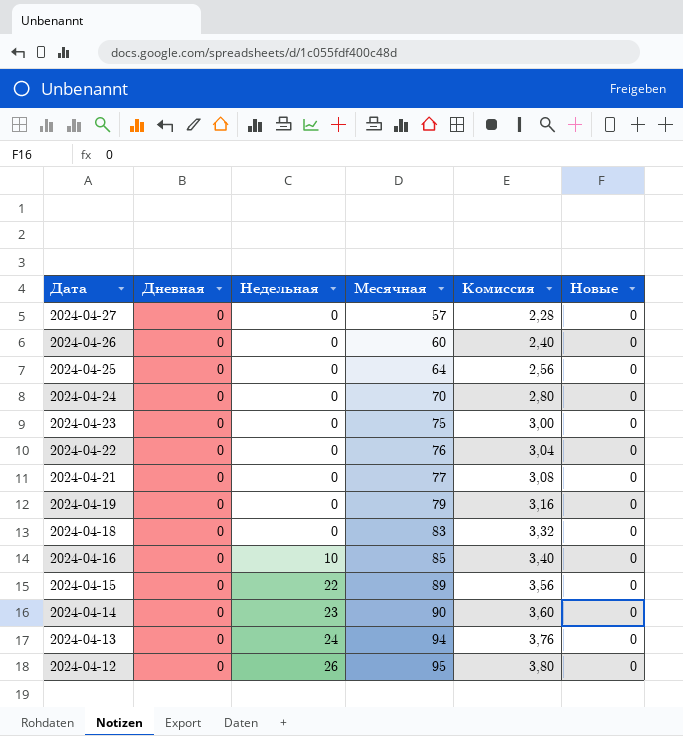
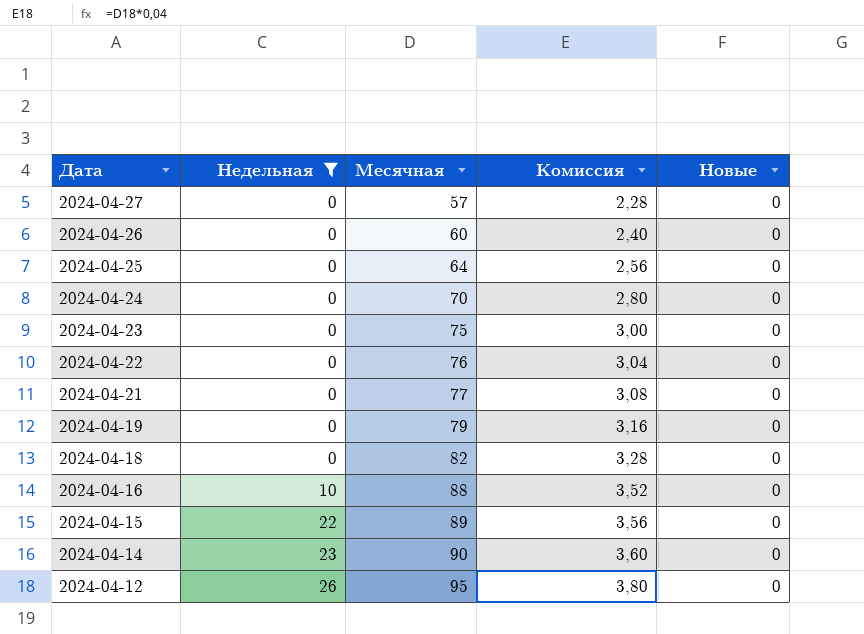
filter: none -> Недельная != 24
column Дневная | position: 2 -> none
2024-04-18 | Месячная: 83 -> 82
2024-04-18 | Комиссия: 3,32 -> 3,28
2024-04-16 | Месячная: 85 -> 88
2024-04-16 | Комиссия: 3,40 -> 3,52

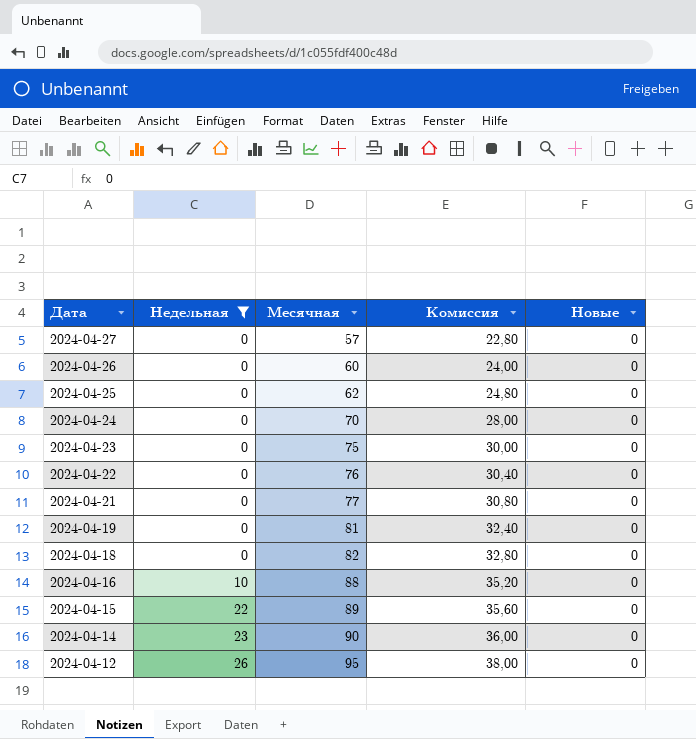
column Комиссия | formula: [Месячная] * 0,04 -> [Месячная] * 0,4
2024-04-25 | Месячная: 64 -> 62
2024-04-19 | Месячная: 79 -> 81

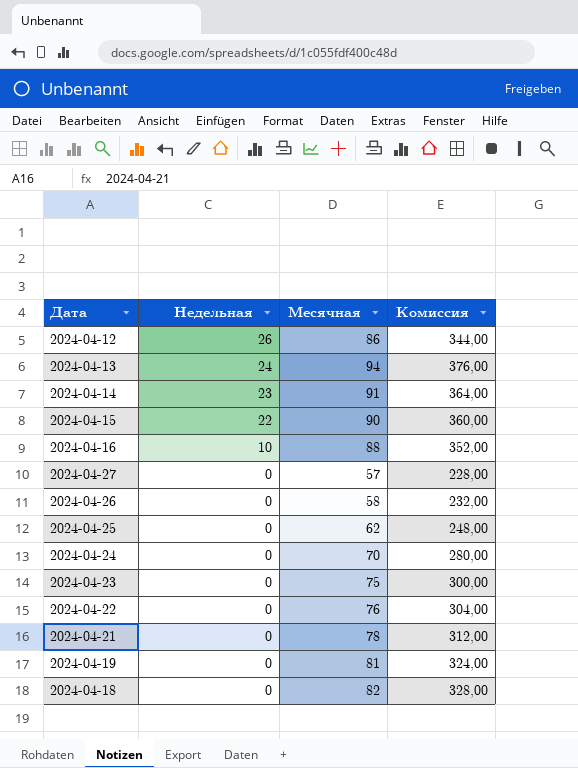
filter: Недельная != 24 -> none
row order: Дата descending -> Недельная descending
column Новые | position: 5 -> none
column Комиссия | formula: [Месячная] * 0,4 -> [Месячная] * 4
2024-04-12 | Месячная: 95 -> 86
2024-04-14 | Месячная: 90 -> 91
2024-04-15 | Месячная: 89 -> 90
2024-04-26 | Месячная: 60 -> 58
2024-04-21 | Месячная: 77 -> 78

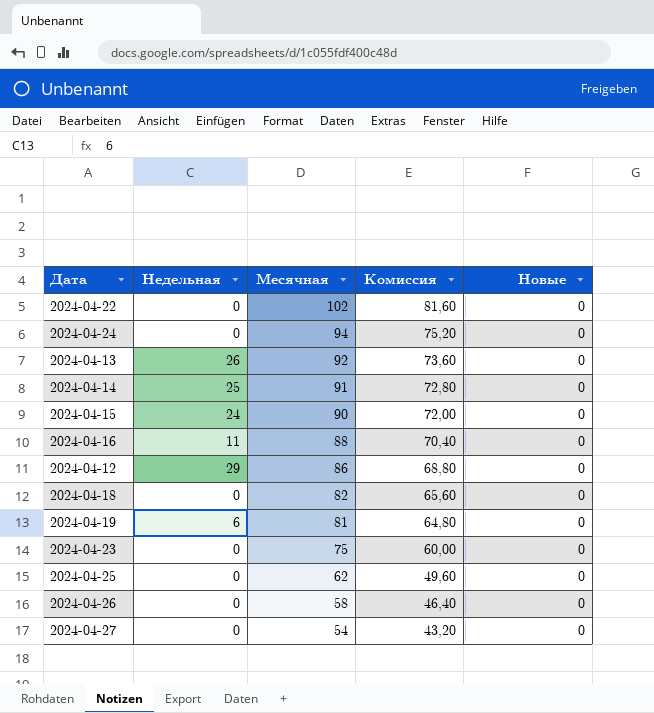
row order: Недельная descending -> Месячная descending
column Комиссия | formula: [Месячная] * 4 -> [Месячная] * 0,8
column Новые | position: none -> 5
row 2024-04-21: 0 | 78 | 312,00 -> none
2024-04-22 | Месячная: 76 -> 102
2024-04-24 | Месячная: 70 -> 94
2024-04-13 | Недельная: 24 -> 26
2024-04-13 | Месячная: 94 -> 92
2024-04-14 | Недельная: 23 -> 25
2024-04-15 | Недельная: 22 -> 24
2024-04-16 | Недельная: 10 -> 11
2024-04-12 | Недельная: 26 -> 29
2024-04-19 | Недельная: 0 -> 6
2024-04-27 | Месячная: 57 -> 54

